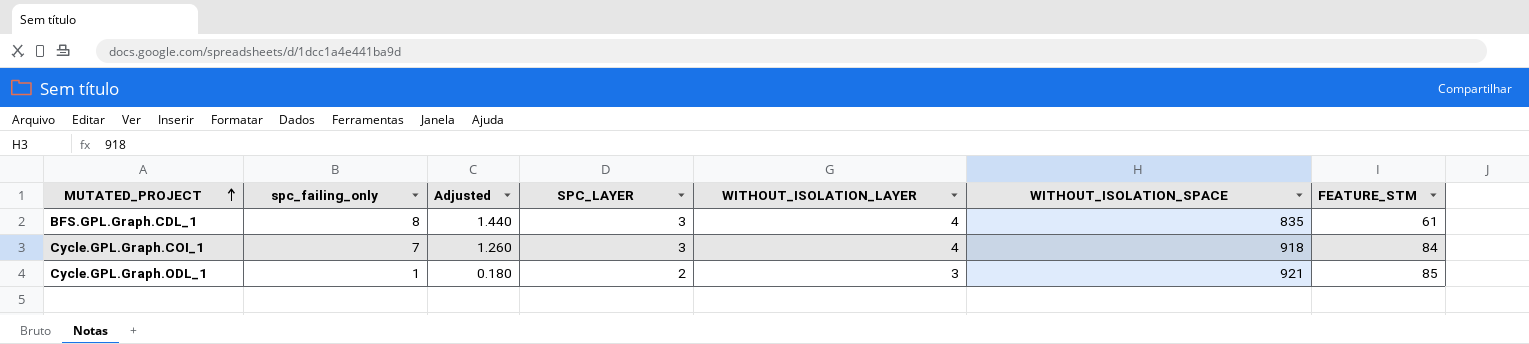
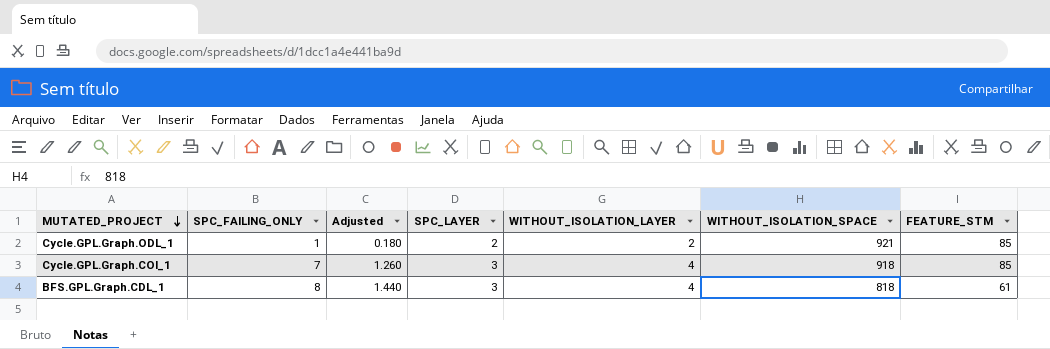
row order: MUTATED_PROJECT ascending -> MUTATED_PROJECT descending
column name: spc_failing_only -> SPC_FAILING_ONLY
Cycle.GPL.Graph.ODL_1 | WITHOUT_ISOLATION_LAYER: 3 -> 2
Cycle.GPL.Graph.COI_1 | FEATURE_STM: 84 -> 85
BFS.GPL.Graph.CDL_1 | WITHOUT_ISOLATION_SPACE: 835 -> 818

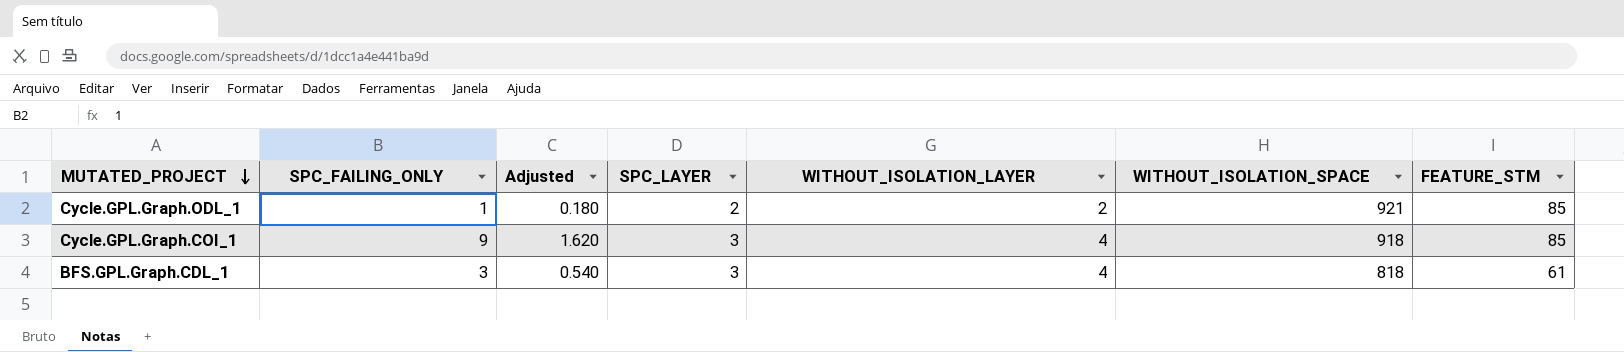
Cycle.GPL.Graph.COI_1 | SPC_FAILING_ONLY: 7 -> 9
Cycle.GPL.Graph.COI_1 | Adjusted: 1.260 -> 1.620
BFS.GPL.Graph.CDL_1 | SPC_FAILING_ONLY: 8 -> 3
BFS.GPL.Graph.CDL_1 | Adjusted: 1.440 -> 0.540

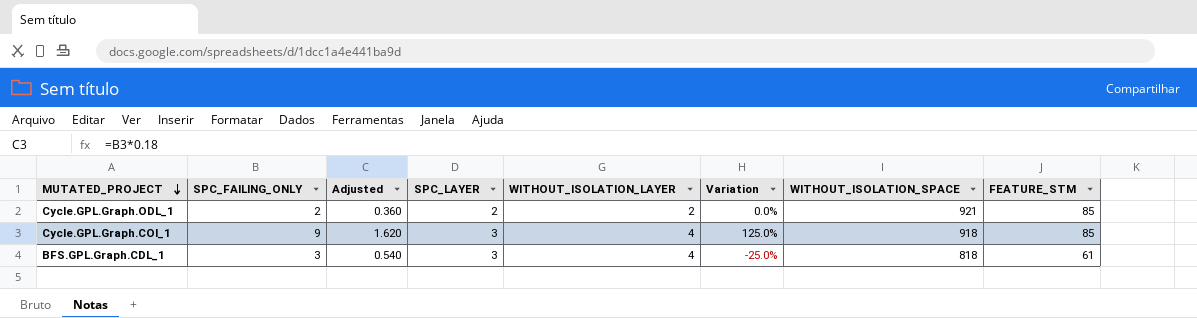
column Variation | formula: none -> ([SPC_FAILING_ONLY] - [WITHOUT_ISOLATION_LAYER]) / [WITHOUT_ISOLATION_LAYER]
Cycle.GPL.Graph.ODL_1 | SPC_FAILING_ONLY: 1 -> 2
Cycle.GPL.Graph.ODL_1 | Adjusted: 0.180 -> 0.360

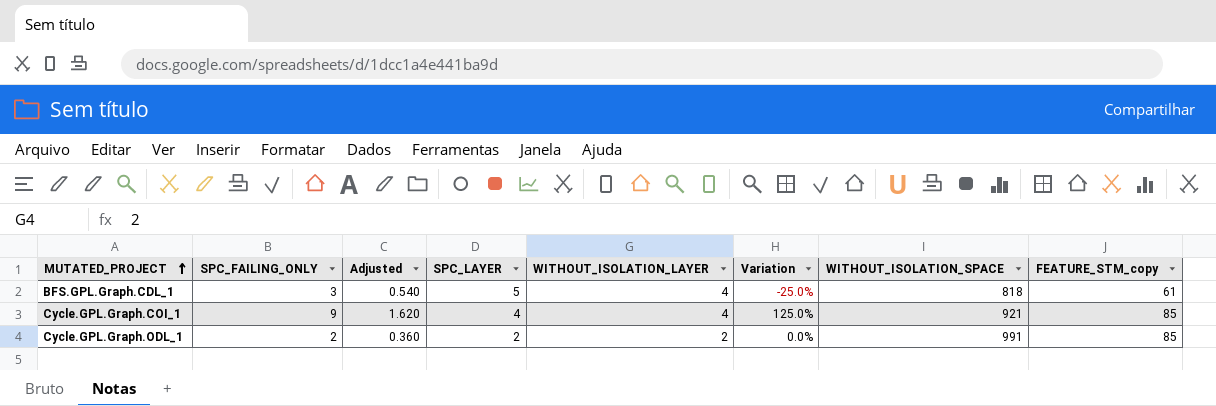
row order: MUTATED_PROJECT descending -> MUTATED_PROJECT ascending
column name: FEATURE_STM -> FEATURE_STM_copy
BFS.GPL.Graph.CDL_1 | SPC_LAYER: 3 -> 5
Cycle.GPL.Graph.COI_1 | SPC_LAYER: 3 -> 4
Cycle.GPL.Graph.COI_1 | WITHOUT_ISOLATION_SPACE: 918 -> 921
Cycle.GPL.Graph.ODL_1 | WITHOUT_ISOLATION_SPACE: 921 -> 991

